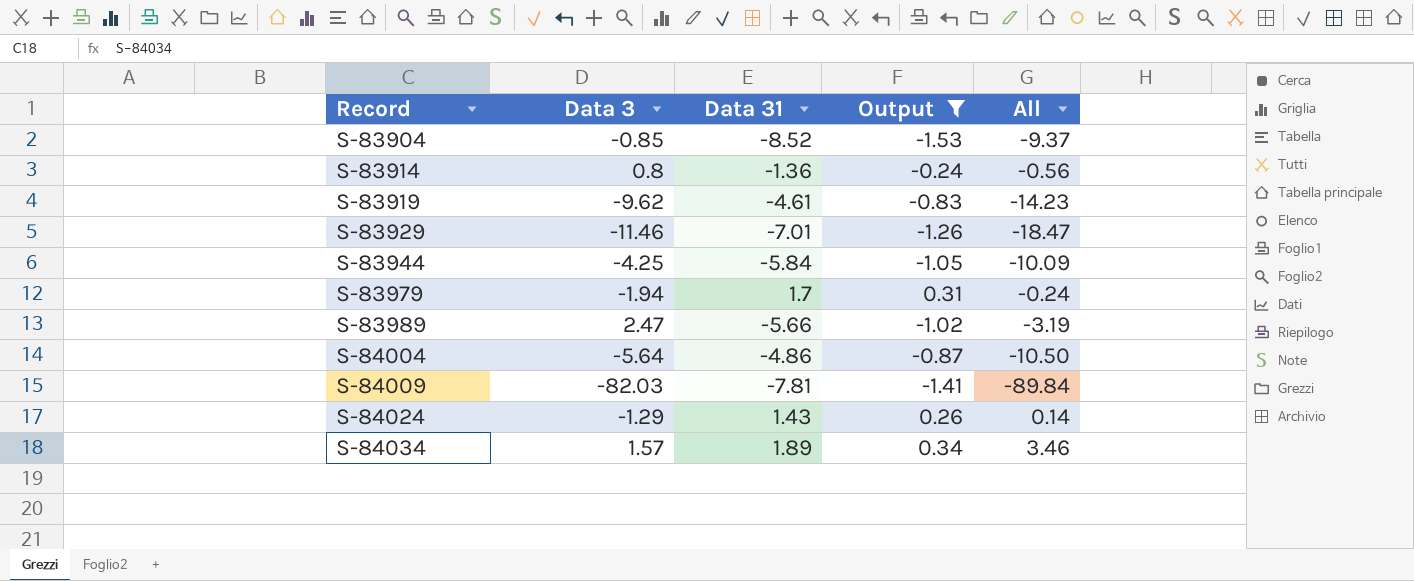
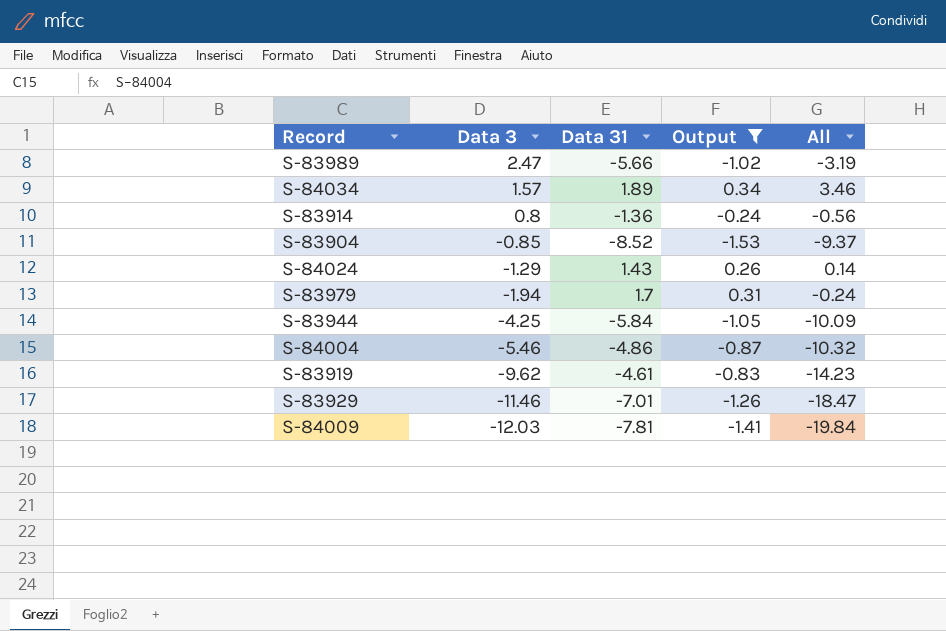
row order: Record ascending -> Data 3 descending
S-84004 | Data 3: -5.64 -> -5.46
S-84004 | All: -10.50 -> -10.32
S-84009 | Data 3: -82.03 -> -12.03
S-84009 | All: -89.84 -> -19.84

